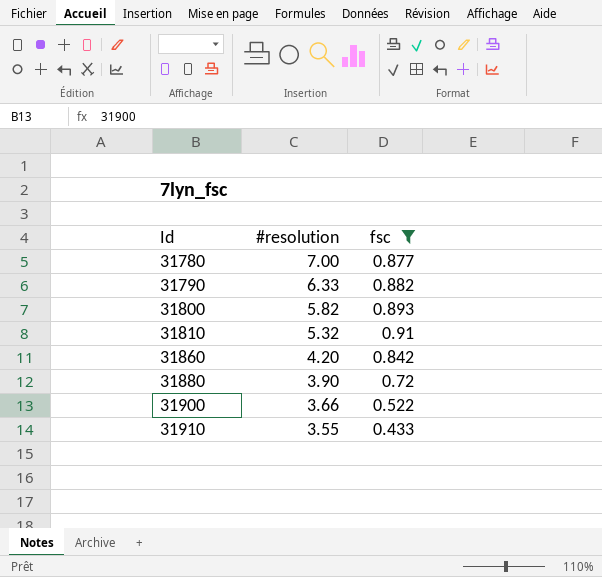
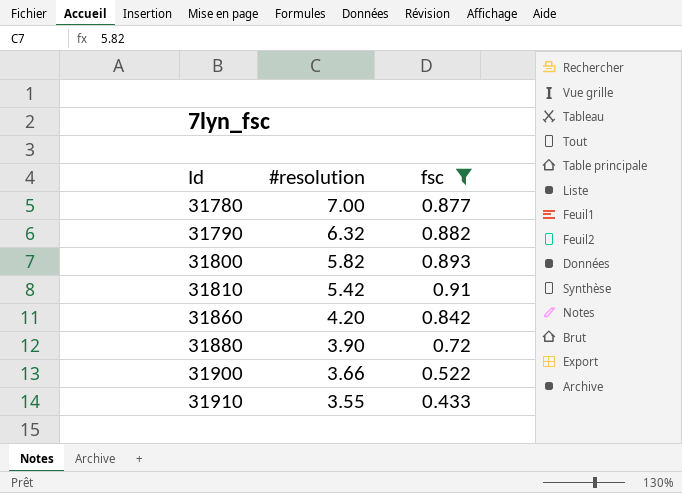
31790 | #resolution: 6.33 -> 6.32
31810 | #resolution: 5.32 -> 5.42

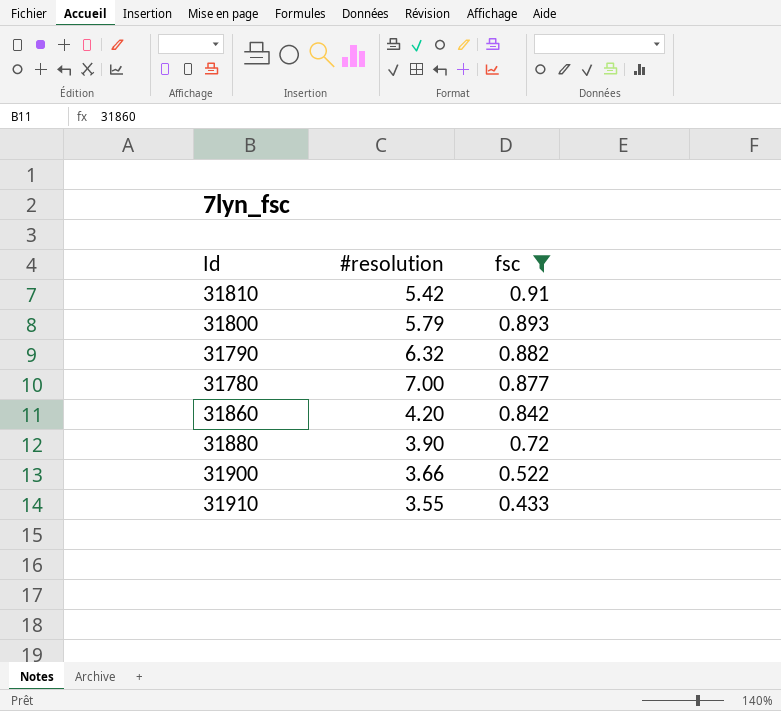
row order: Id ascending -> fsc descending
31800 | #resolution: 5.82 -> 5.79

